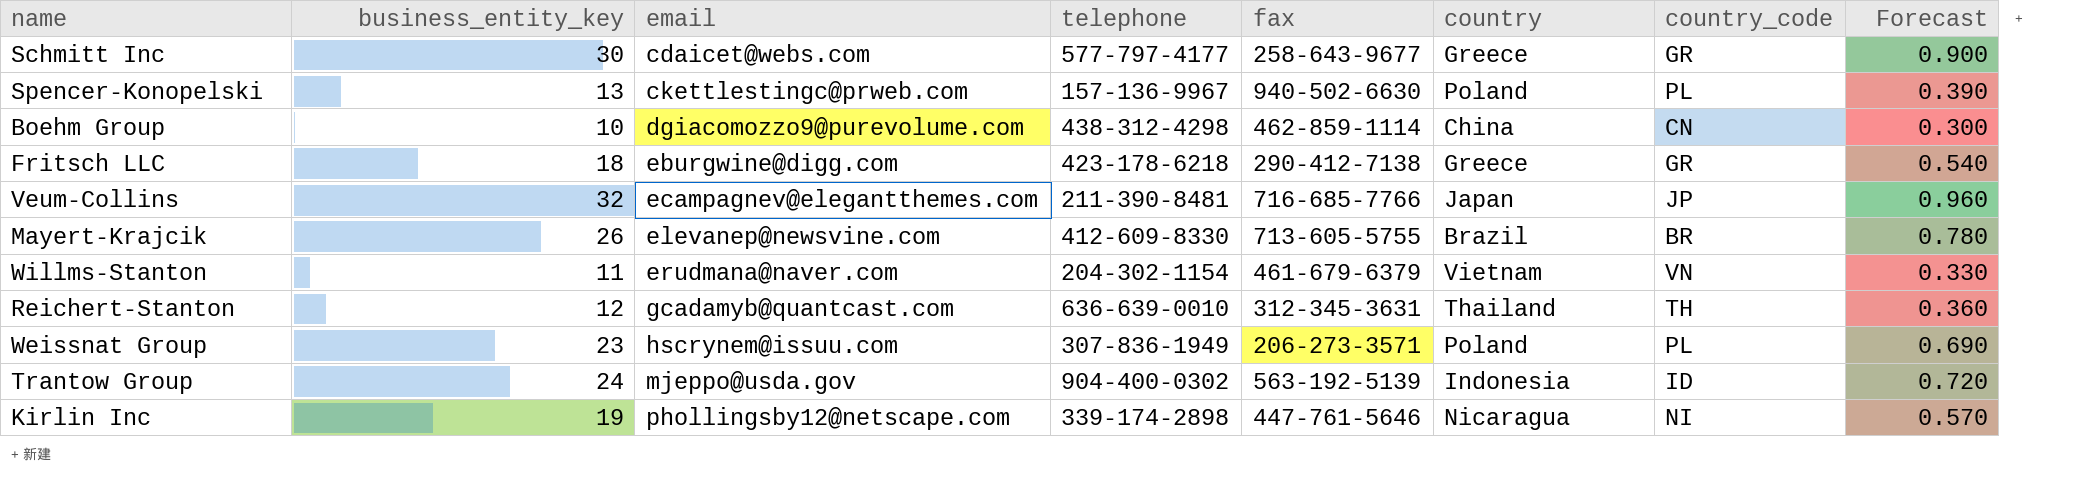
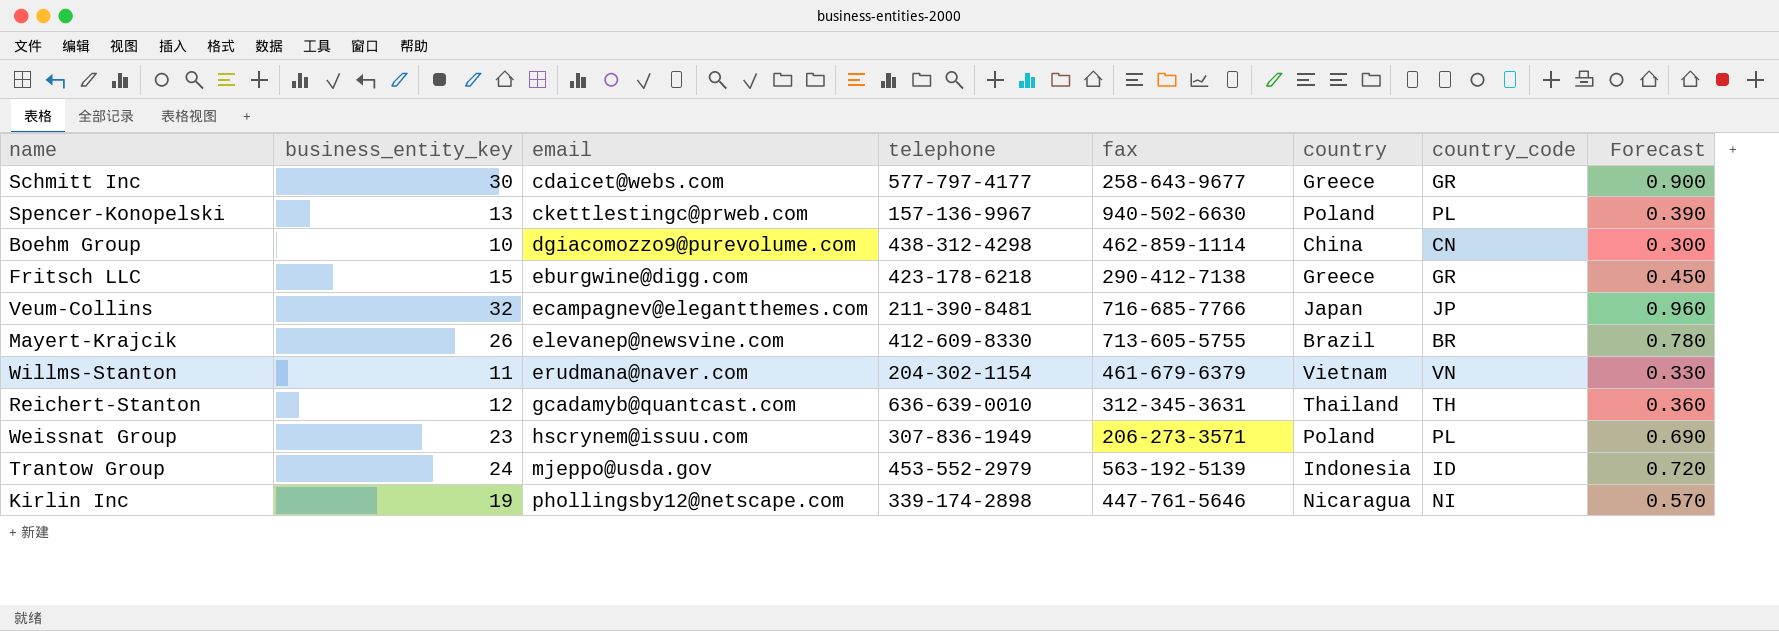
Fritsch LLC | business_entity_key: 18 -> 15
Fritsch LLC | Forecast: 0.540 -> 0.450
Trantow Group | telephone: 904-400-0302 -> 453-552-2979

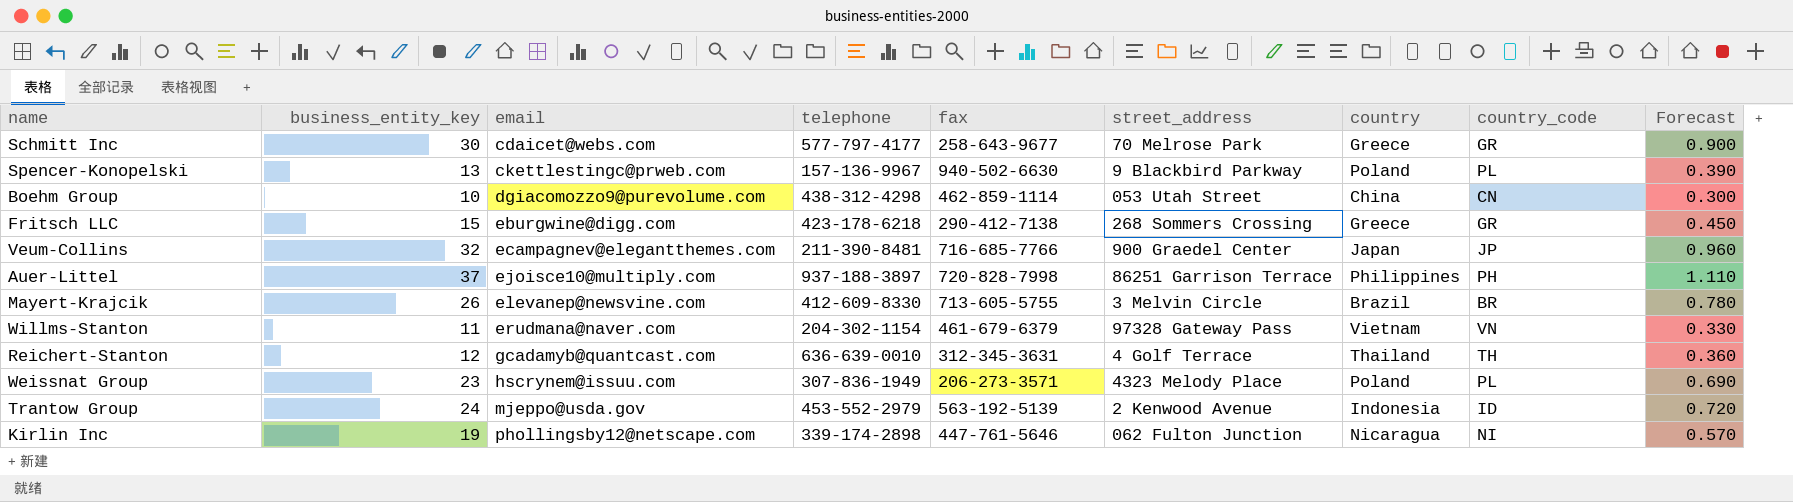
column street_address | position: none -> 6
row Auer-Littel: none -> 37 | ejoisce10@multiply.com | 937-188-3897 | 720-828-7998 | 86251 Garrison Terrace | Philippines | PH | 1.110

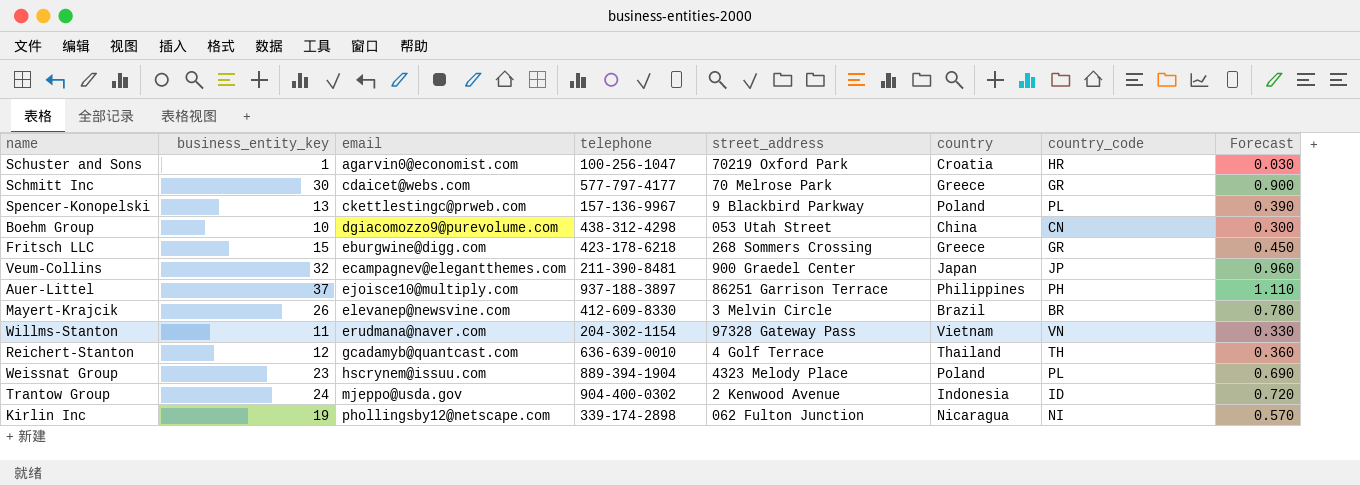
column fax | position: 5 -> none
row Schuster and Sons: none -> 1 | agarvin0@economist.com | 100-256-1047 | 70219 Oxford Park | Croatia | HR | 0.030
Weissnat Group | telephone: 307-836-1949 -> 889-394-1904
Trantow Group | telephone: 453-552-2979 -> 904-400-0302

